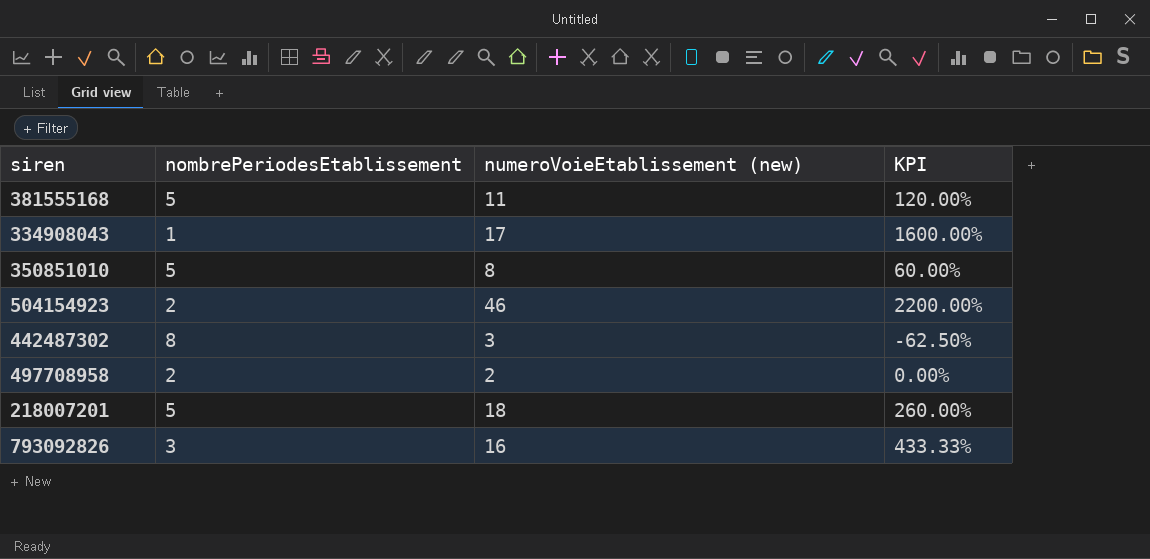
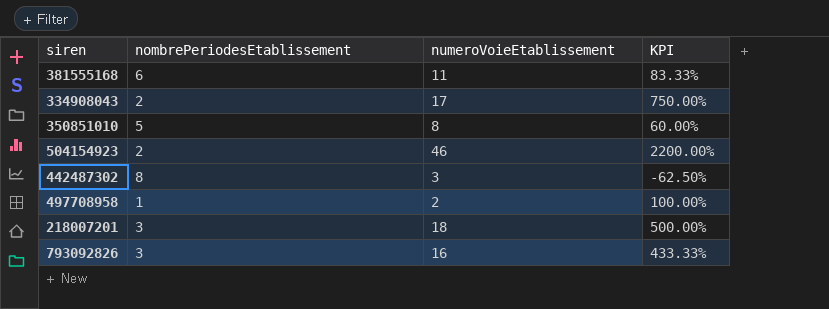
column name: numeroVoieEtablissement (new) -> numeroVoieEtablissement
381555168 | nombrePeriodesEtablissement: 5 -> 6
381555168 | KPI: 120.00% -> 83.33%
334908043 | nombrePeriodesEtablissement: 1 -> 2
334908043 | KPI: 1600.00% -> 750.00%
497708958 | nombrePeriodesEtablissement: 2 -> 1
497708958 | KPI: 0.00% -> 100.00%
218007201 | nombrePeriodesEtablissement: 5 -> 3
218007201 | KPI: 260.00% -> 500.00%

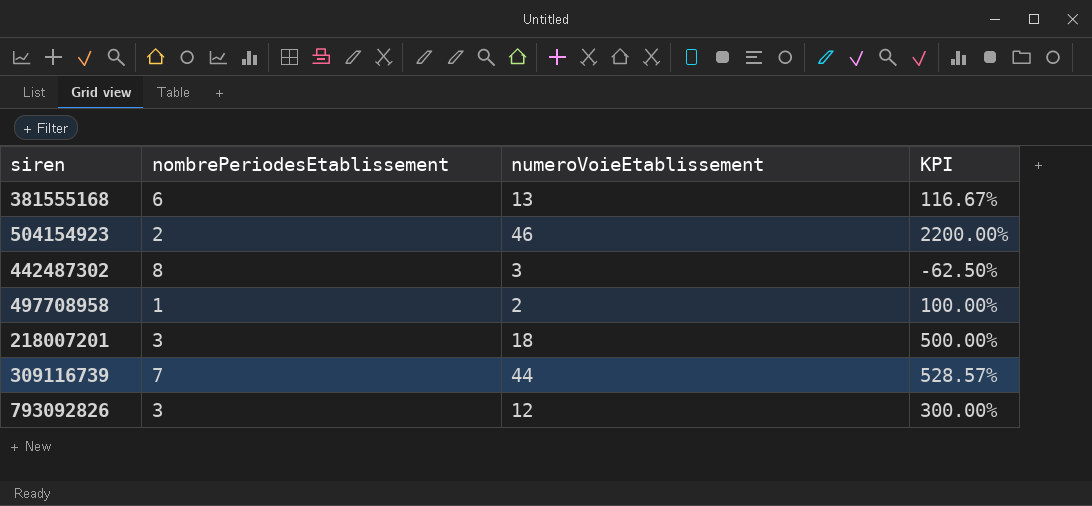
row 334908043: 2 | 17 | 750.00% -> none
row 350851010: 5 | 8 | 60.00% -> none
381555168 | numeroVoieEtablissement: 11 -> 13
381555168 | KPI: 83.33% -> 116.67%
row 309116739: none -> 7 | 44 | 528.57%
793092826 | numeroVoieEtablissement: 16 -> 12
793092826 | KPI: 433.33% -> 300.00%

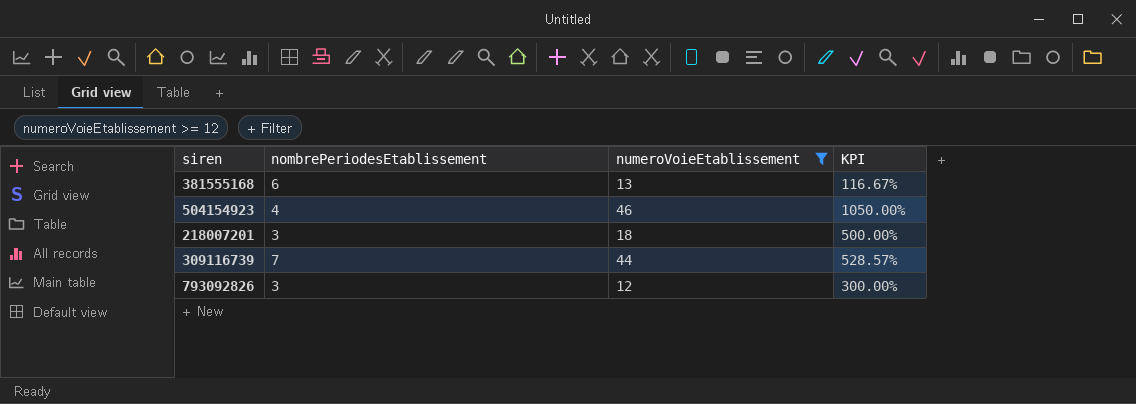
filter: none -> numeroVoieEtablissement >= 12
504154923 | nombrePeriodesEtablissement: 2 -> 4
504154923 | KPI: 2200.00% -> 1050.00%

